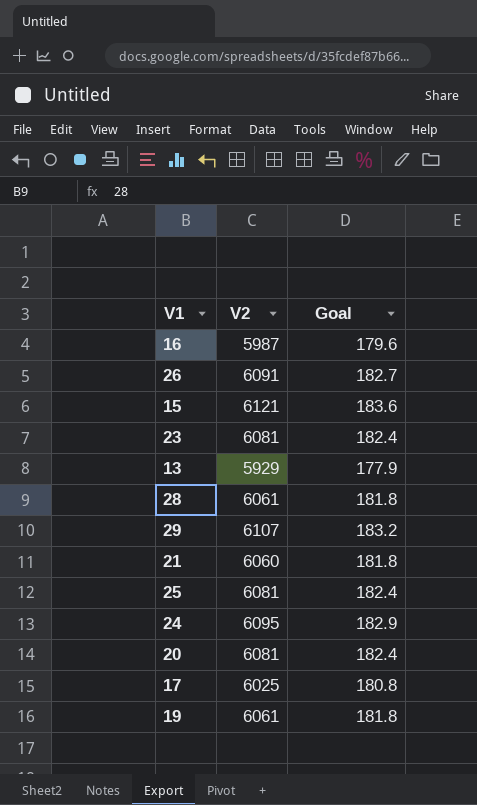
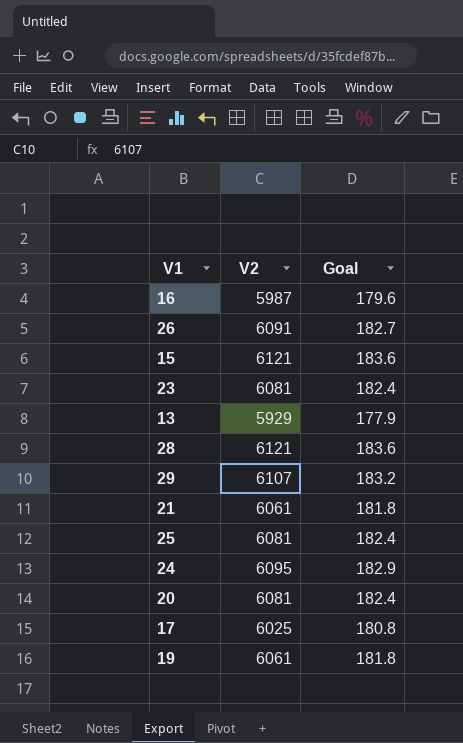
28 | V2: 6061 -> 6121
28 | Goal: 181.8 -> 183.6
21 | V2: 6060 -> 6061

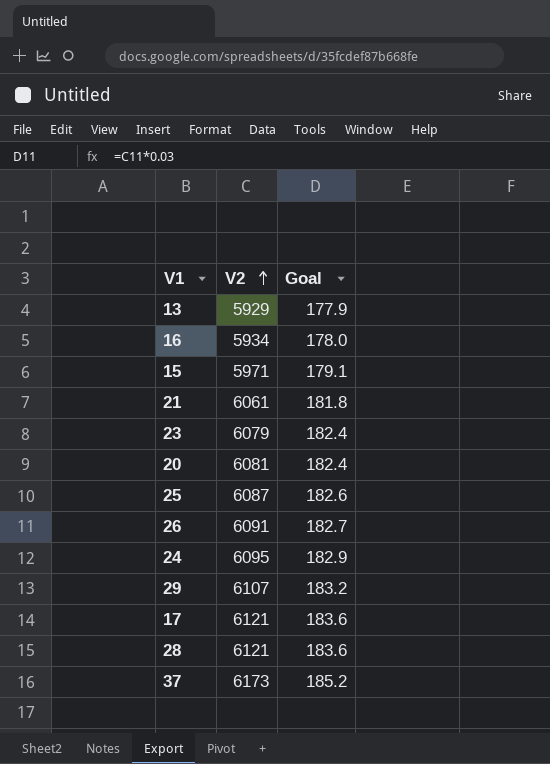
row order: none -> V2 ascending
row 19: 6061 | 181.8 -> none
16 | V2: 5987 -> 5934
16 | Goal: 179.6 -> 178.0
15 | V2: 6121 -> 5971
15 | Goal: 183.6 -> 179.1
23 | V2: 6081 -> 6079
25 | V2: 6081 -> 6087
25 | Goal: 182.4 -> 182.6
17 | V2: 6025 -> 6121
17 | Goal: 180.8 -> 183.6
row 37: none -> 6173 | 185.2

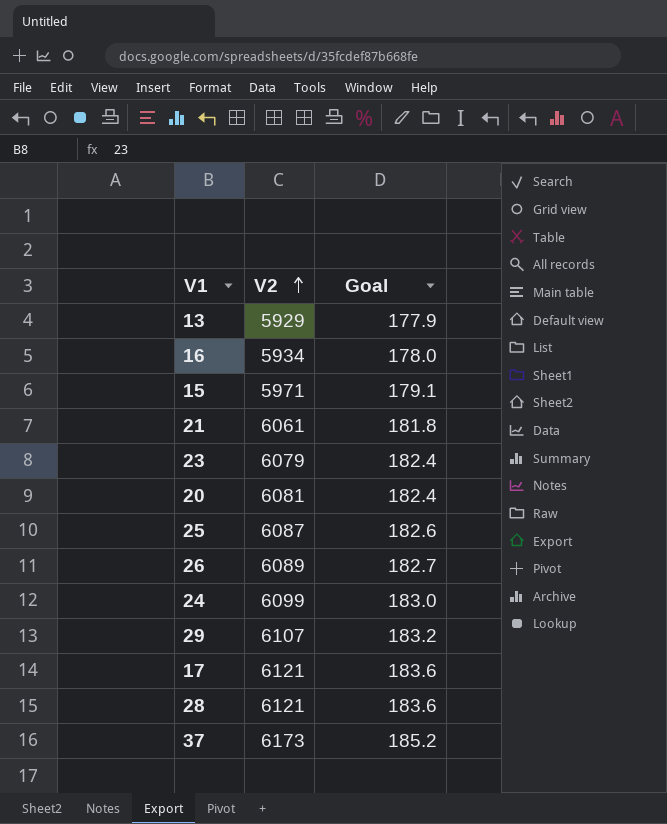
26 | V2: 6091 -> 6089
24 | V2: 6095 -> 6099
24 | Goal: 182.9 -> 183.0

